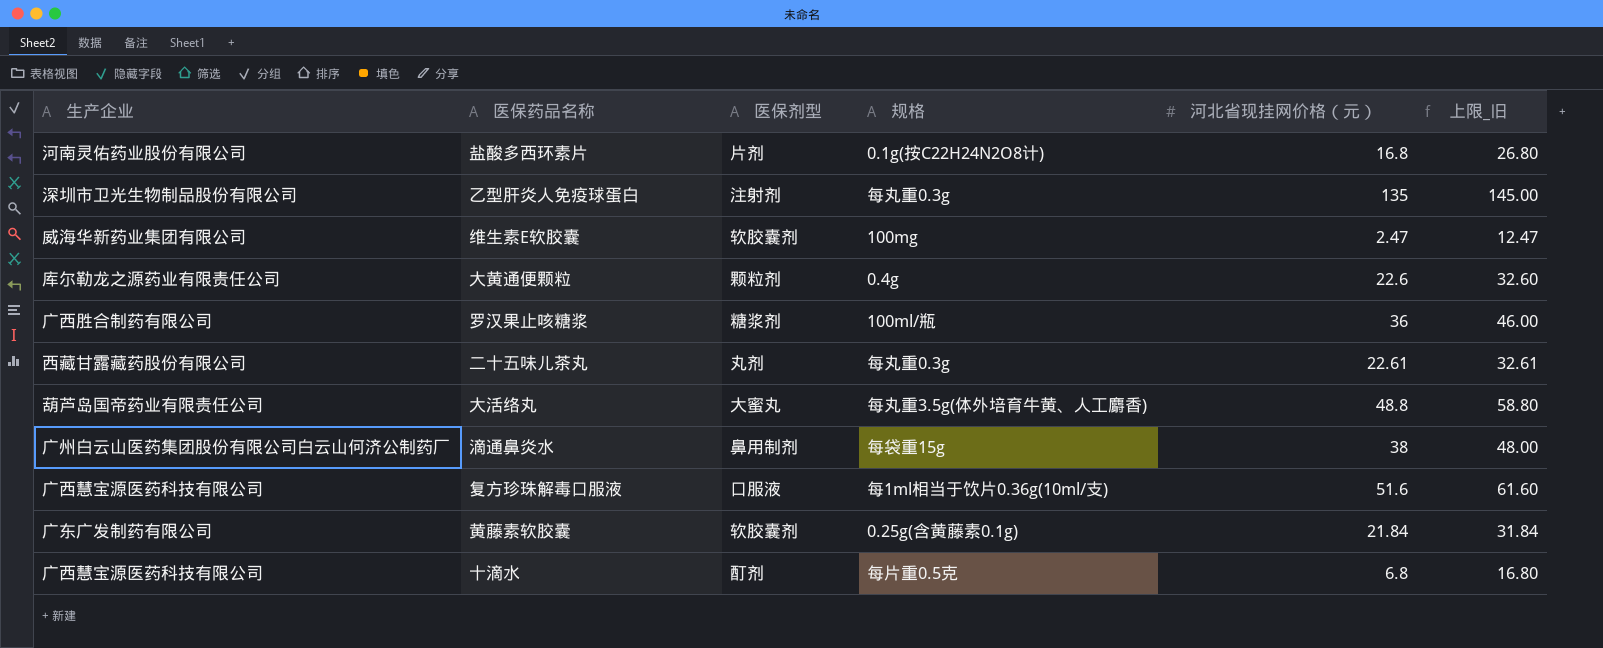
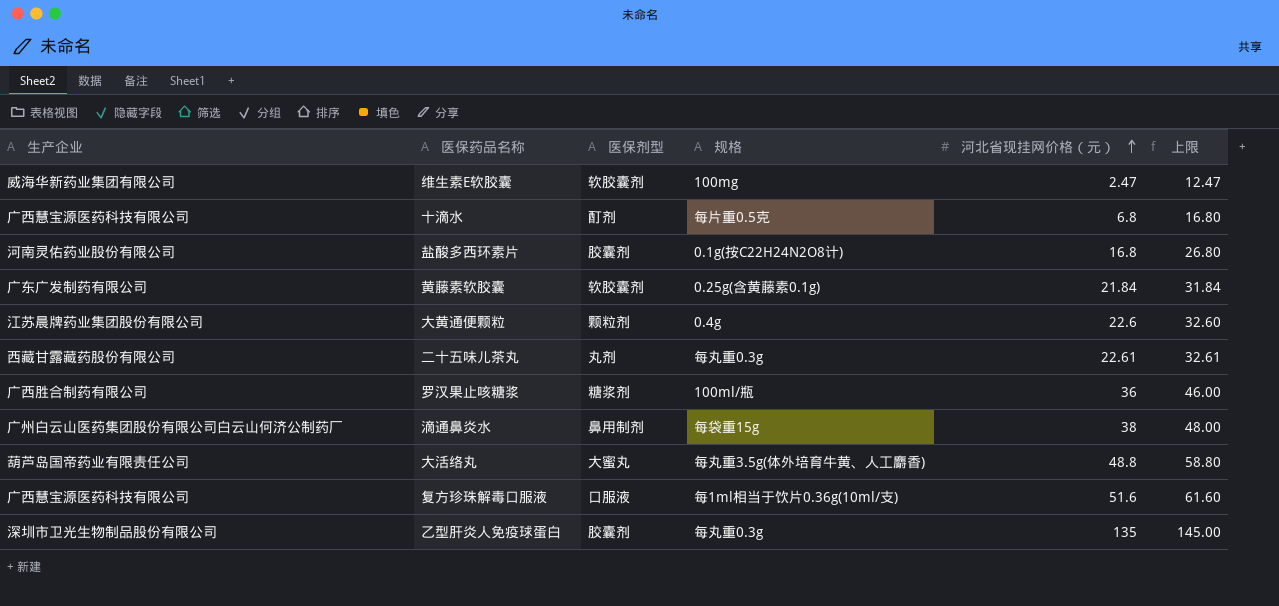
row order: none -> 河北省现挂网价格（元） ascending
column name: 上限_旧 -> 上限
盐酸多西环素片 | 医保剂型: 片剂 -> 胶囊剂
大黄通便颗粒 | 生产企业: 库尔勒龙之源药业有限责任公司 -> 江苏晨牌药业集团股份有限公司
乙型肝炎人免疫球蛋白 | 医保剂型: 注射剂 -> 胶囊剂

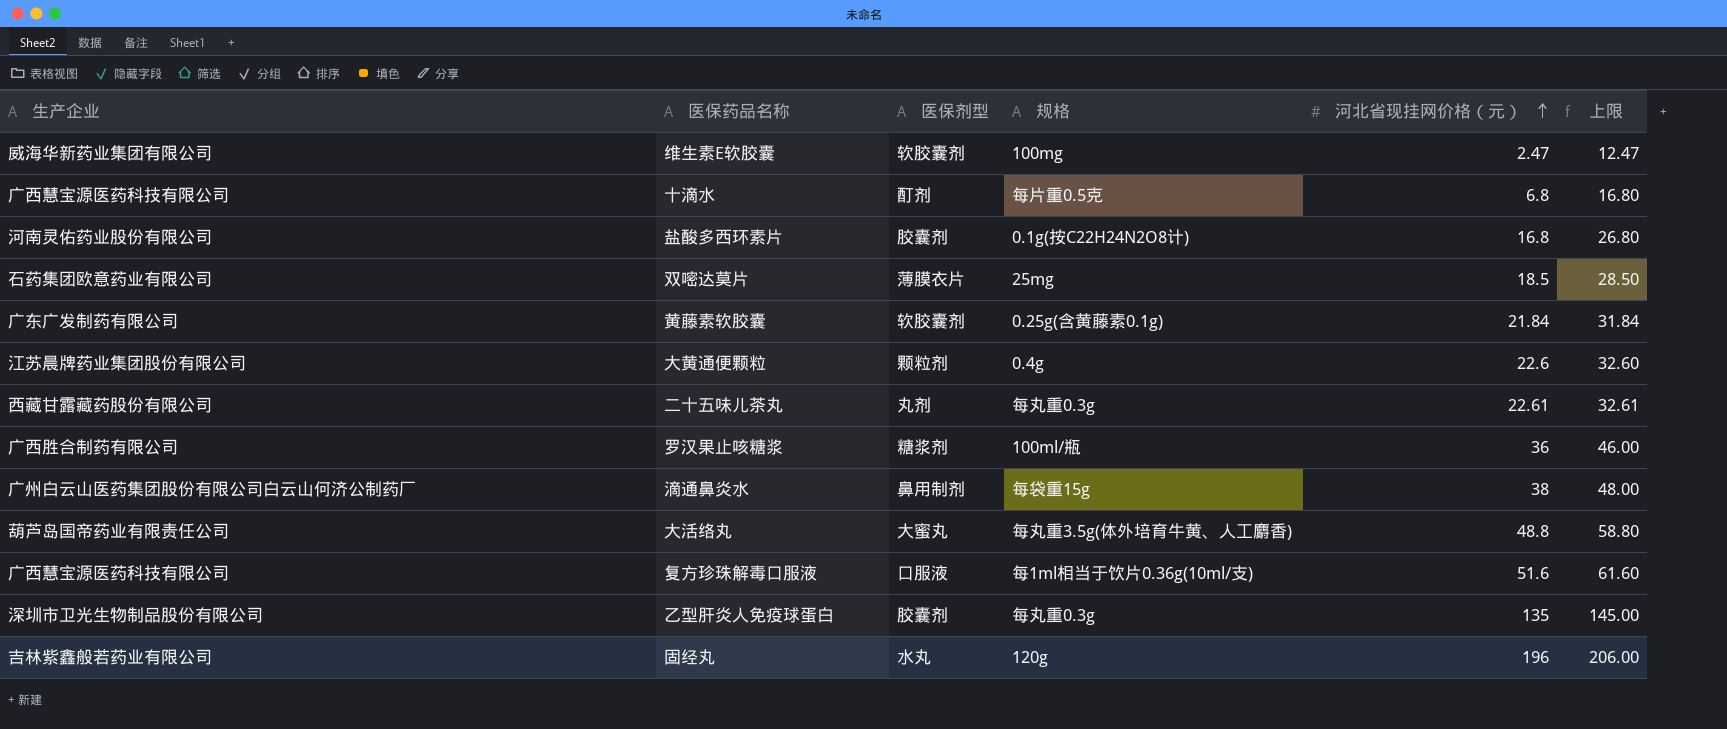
row 双嘧达莫片: none -> 石药集团欧意药业有限公司 | 薄膜衣片 | 25mg | 18.5 | 28.50
row 固经丸: none -> 吉林紫鑫般若药业有限公司 | 水丸 | 120g | 196 | 206.00

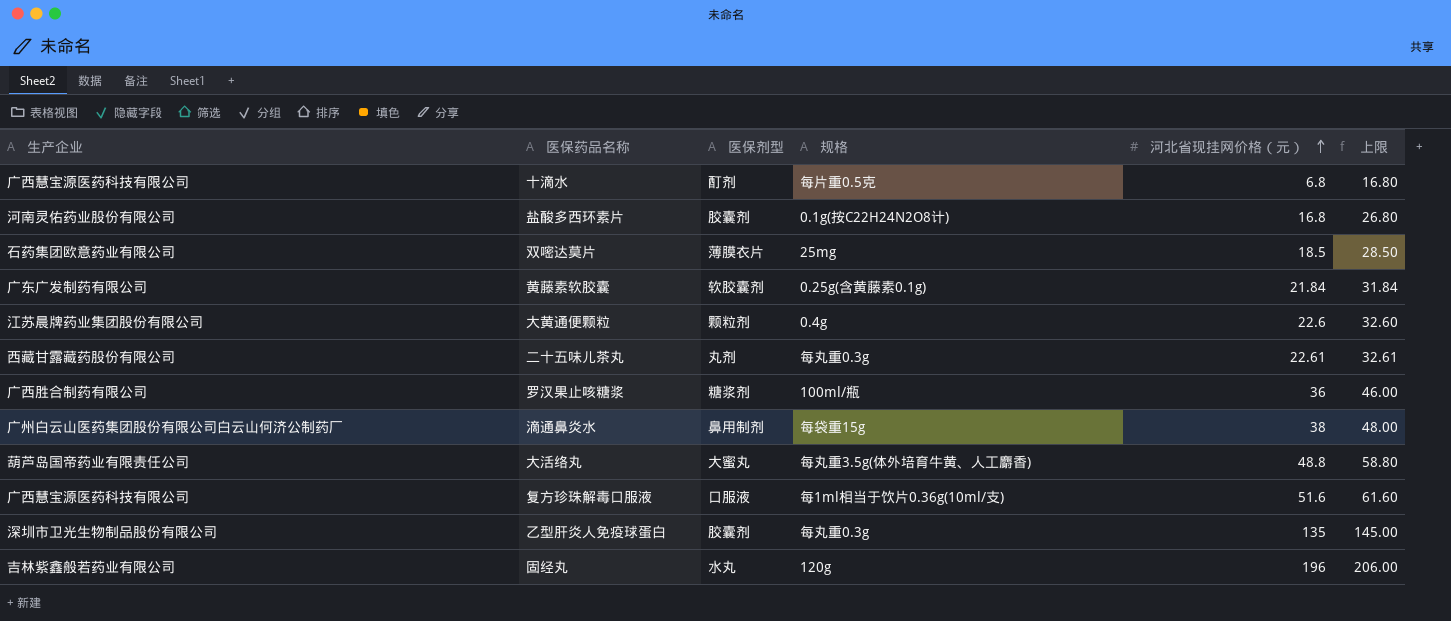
row 维生素E软胶囊: 威海华新药业集团有限公司 | 软胶囊剂 | 100mg | 2.47 | 12.47 -> none

